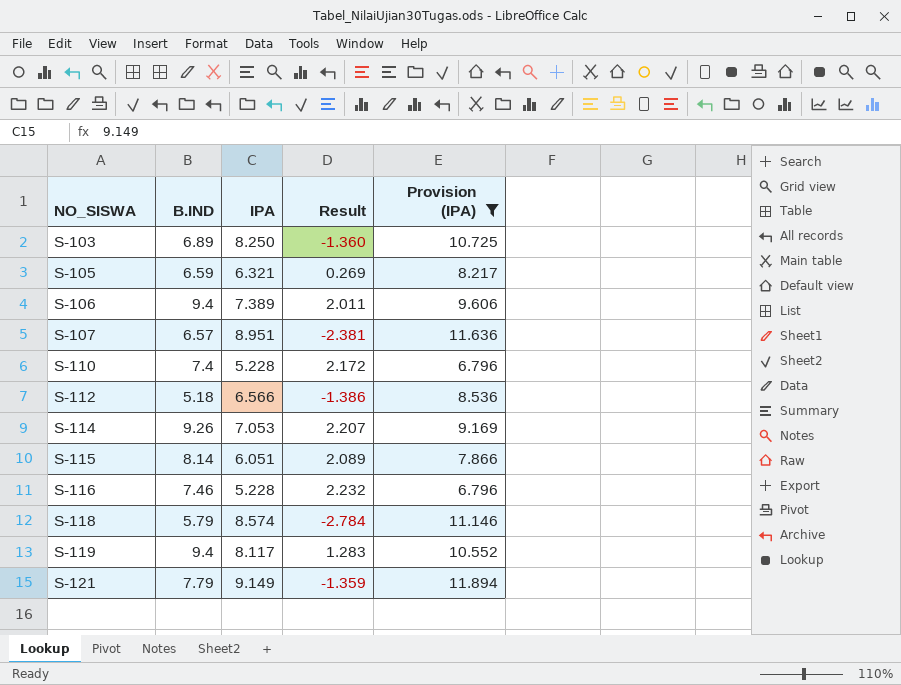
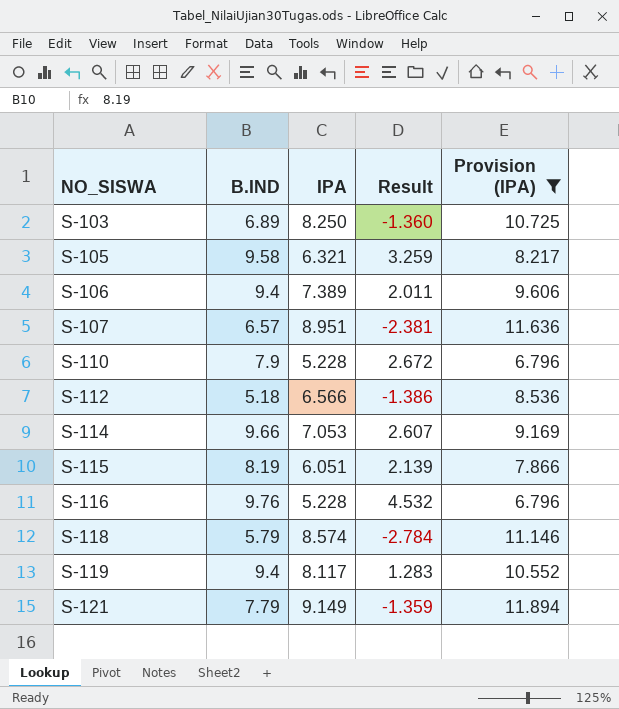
S-105 | B.IND: 6.59 -> 9.58
S-105 | Result: 0.269 -> 3.259
S-110 | B.IND: 7.4 -> 7.9
S-110 | Result: 2.172 -> 2.672
S-114 | B.IND: 9.26 -> 9.66
S-114 | Result: 2.207 -> 2.607
S-115 | B.IND: 8.14 -> 8.19
S-115 | Result: 2.089 -> 2.139
S-116 | B.IND: 7.46 -> 9.76
S-116 | Result: 2.232 -> 4.532

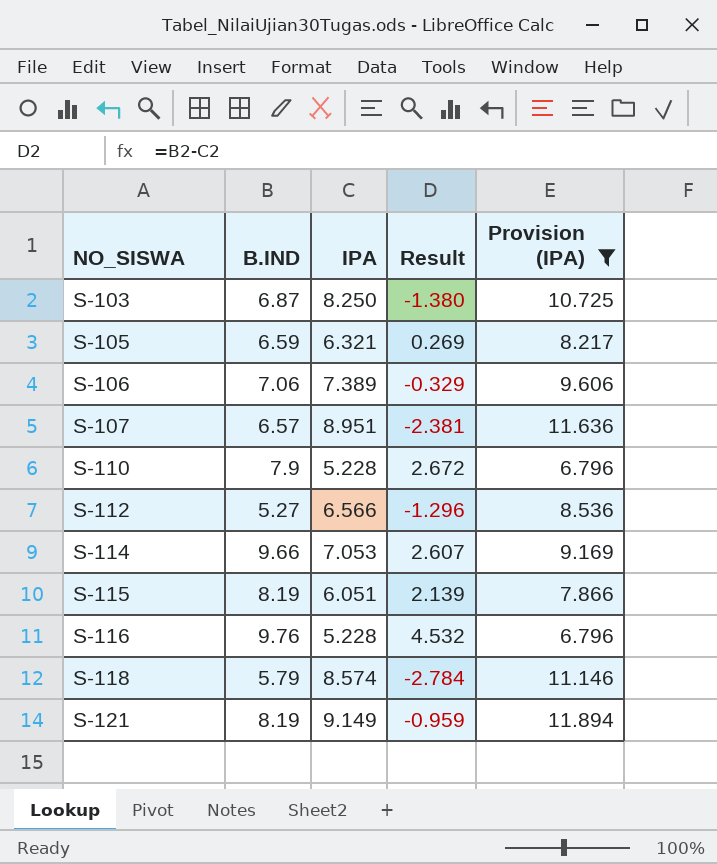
row S-119: 9.4 | 8.117 | 1.283 | 10.552 -> none
S-103 | B.IND: 6.89 -> 6.87
S-103 | Result: -1.360 -> -1.380
S-105 | B.IND: 9.58 -> 6.59
S-105 | Result: 3.259 -> 0.269
S-106 | B.IND: 9.4 -> 7.06
S-106 | Result: 2.011 -> -0.329
S-112 | B.IND: 5.18 -> 5.27
S-112 | Result: -1.386 -> -1.296
S-121 | B.IND: 7.79 -> 8.19
S-121 | Result: -1.359 -> -0.959

